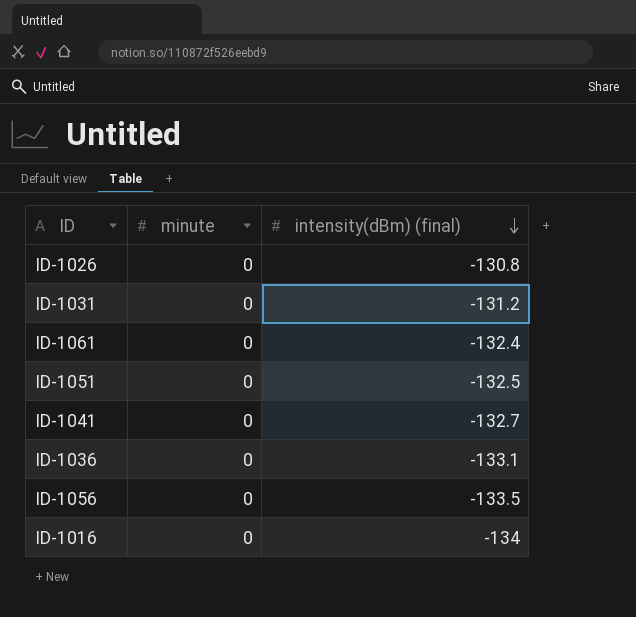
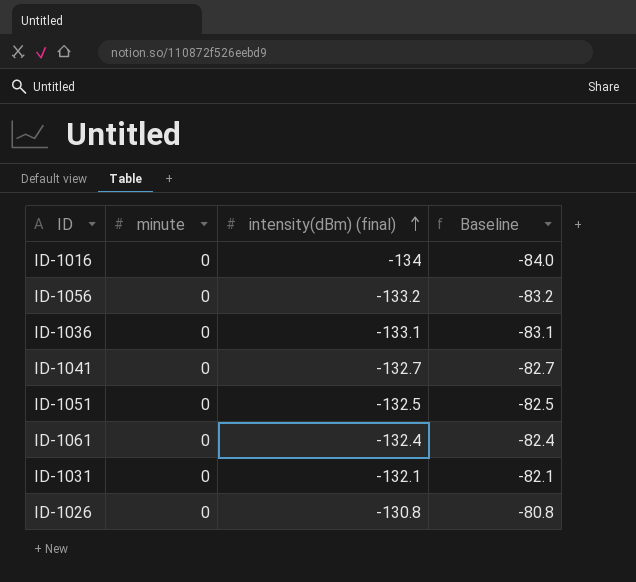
row order: intensity(dBm) (final) descending -> intensity(dBm) (final) ascending
column Baseline | formula: none -> [intensity(dBm) (final)] + 50
ID-1056 | intensity(dBm) (final): -133.5 -> -133.2
ID-1031 | intensity(dBm) (final): -131.2 -> -132.1

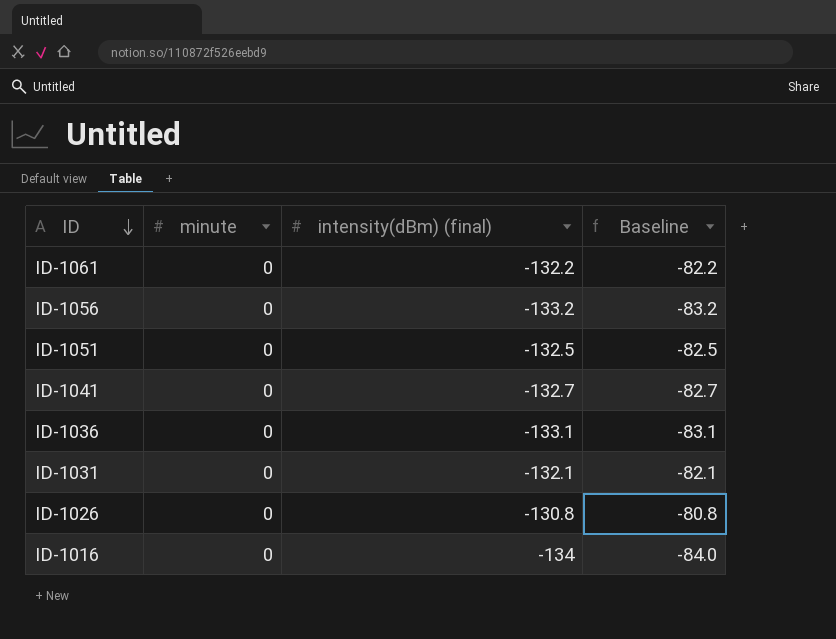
row order: intensity(dBm) (final) ascending -> ID descending
ID-1061 | intensity(dBm) (final): -132.4 -> -132.2
ID-1061 | Baseline: -82.4 -> -82.2

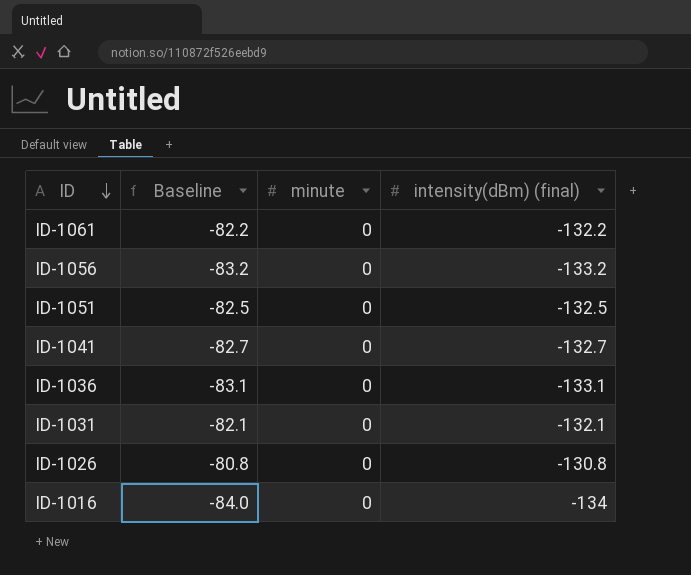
column Baseline | position: 4 -> 2

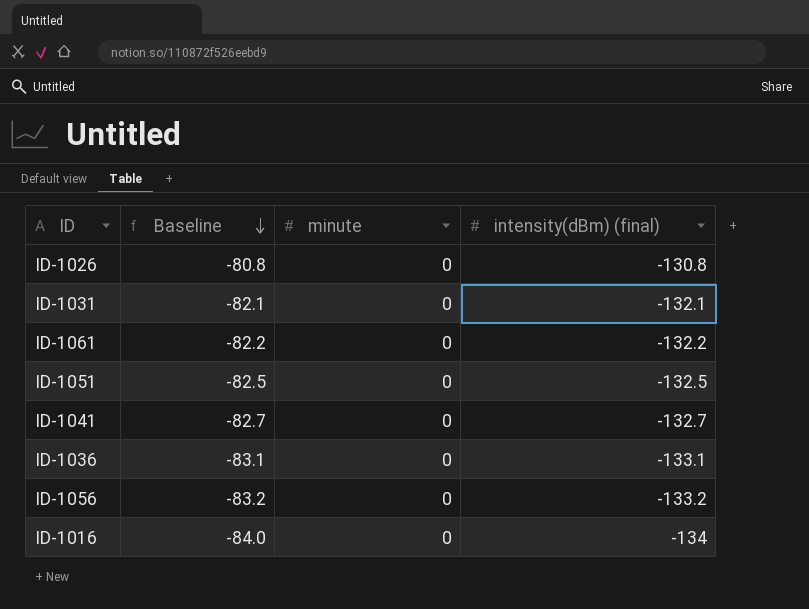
row order: ID descending -> Baseline descending

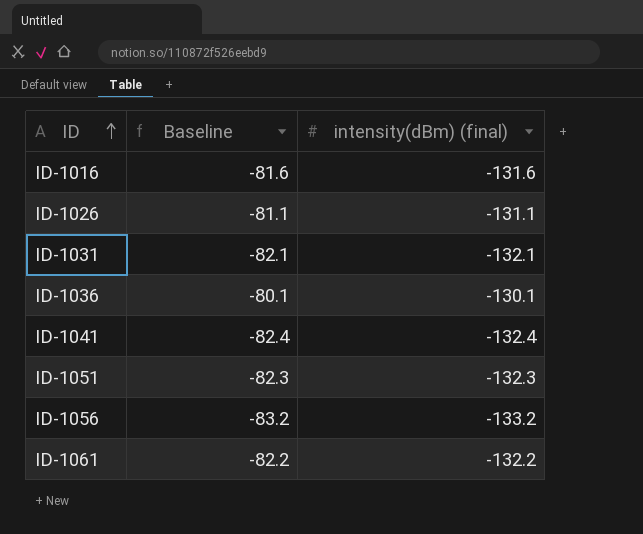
row order: Baseline descending -> ID ascending
column minute | position: 3 -> none
ID-1016 | Baseline: -84.0 -> -81.6
ID-1016 | intensity(dBm) (final): -134 -> -131.6
ID-1026 | Baseline: -80.8 -> -81.1
ID-1026 | intensity(dBm) (final): -130.8 -> -131.1
ID-1036 | Baseline: -83.1 -> -80.1
ID-1036 | intensity(dBm) (final): -133.1 -> -130.1
ID-1041 | Baseline: -82.7 -> -82.4
ID-1041 | intensity(dBm) (final): -132.7 -> -132.4
ID-1051 | Baseline: -82.5 -> -82.3
ID-1051 | intensity(dBm) (final): -132.5 -> -132.3

